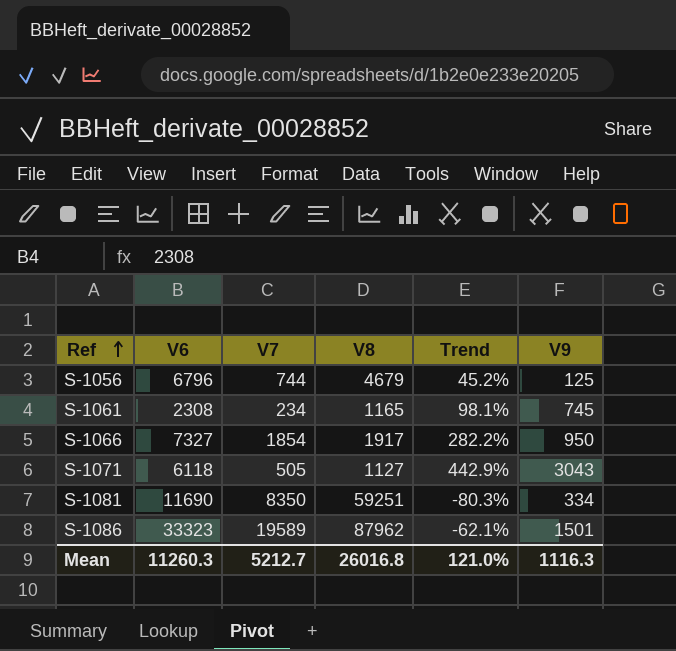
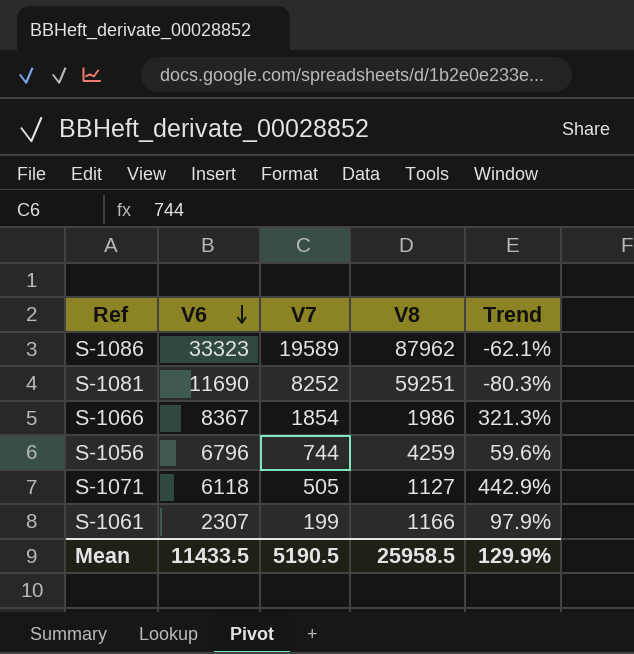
row order: Ref ascending -> V6 descending
column V9 | position: 6 -> none
S-1081 | V7: 8350 -> 8252
S-1066 | V6: 7327 -> 8367
S-1066 | V8: 1917 -> 1986
S-1066 | Trend: 282.2% -> 321.3%
S-1056 | V8: 4679 -> 4259
S-1056 | Trend: 45.2% -> 59.6%
S-1061 | V6: 2308 -> 2307
S-1061 | V7: 234 -> 199
S-1061 | V8: 1165 -> 1166
S-1061 | Trend: 98.1% -> 97.9%
Mean | V6: 11260.3 -> 11433.5
Mean | V7: 5212.7 -> 5190.5
Mean | V8: 26016.8 -> 25958.5
Mean | Trend: 121.0% -> 129.9%

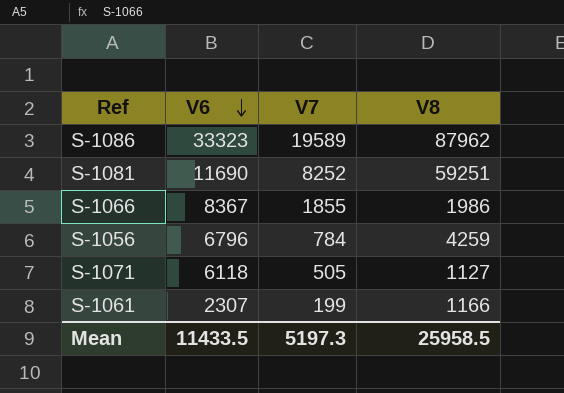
column Trend | formula: ([V6] - [V8]) / [V8] -> none
S-1066 | V7: 1854 -> 1855
S-1056 | V7: 744 -> 784
Mean | V7: 5190.5 -> 5197.3

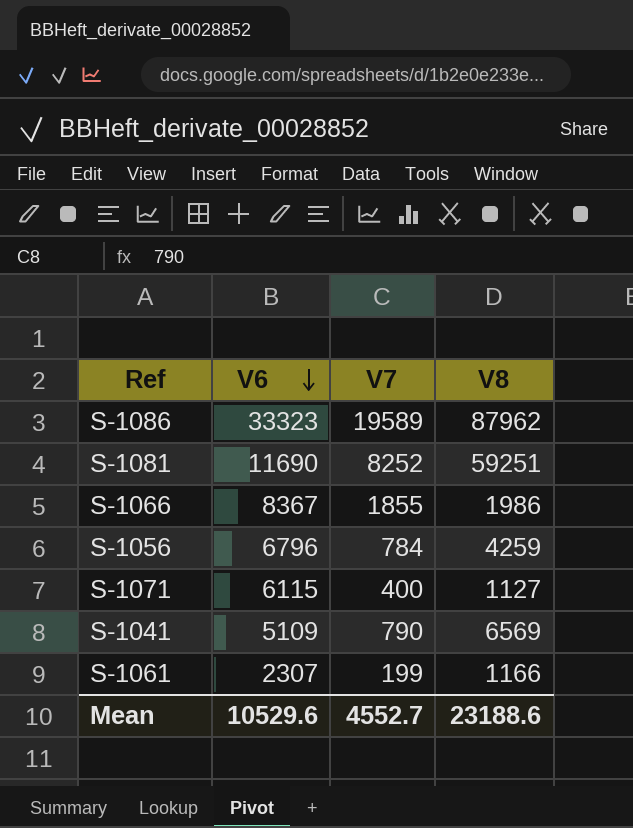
S-1071 | V6: 6118 -> 6115
S-1071 | V7: 505 -> 400
row S-1041: none -> 5109 | 790 | 6569
Mean | V6: 11433.5 -> 10529.6
Mean | V7: 5197.3 -> 4552.7
Mean | V8: 25958.5 -> 23188.6

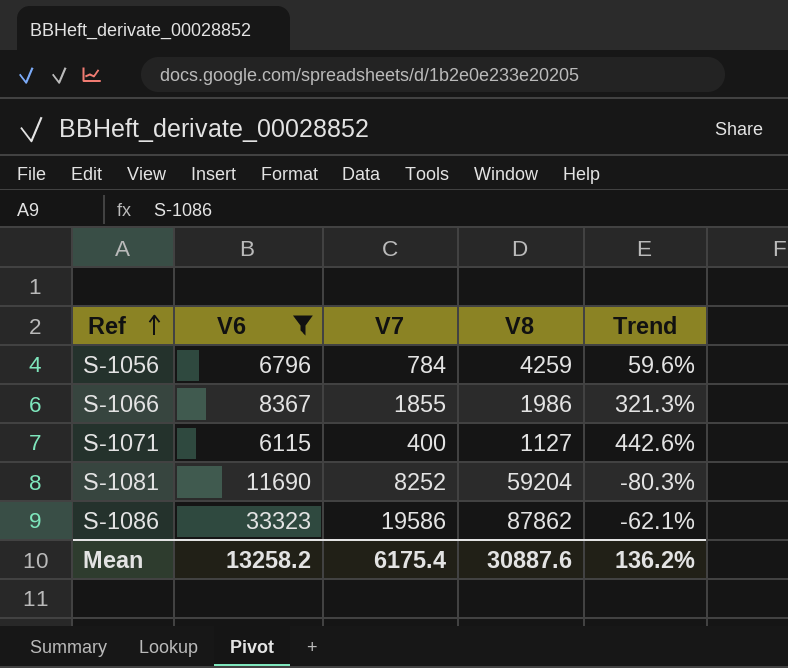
filter: none -> V6 >= 6115
row order: V6 descending -> Ref ascending
column Trend | formula: none -> ([V6] - [V8]) / [V8]
S-1081 | V8: 59251 -> 59204
S-1086 | V7: 19589 -> 19586
S-1086 | V8: 87962 -> 87862
Mean | V6: 10529.6 -> 13258.2
Mean | V7: 4552.7 -> 6175.4
Mean | V8: 23188.6 -> 30887.6

